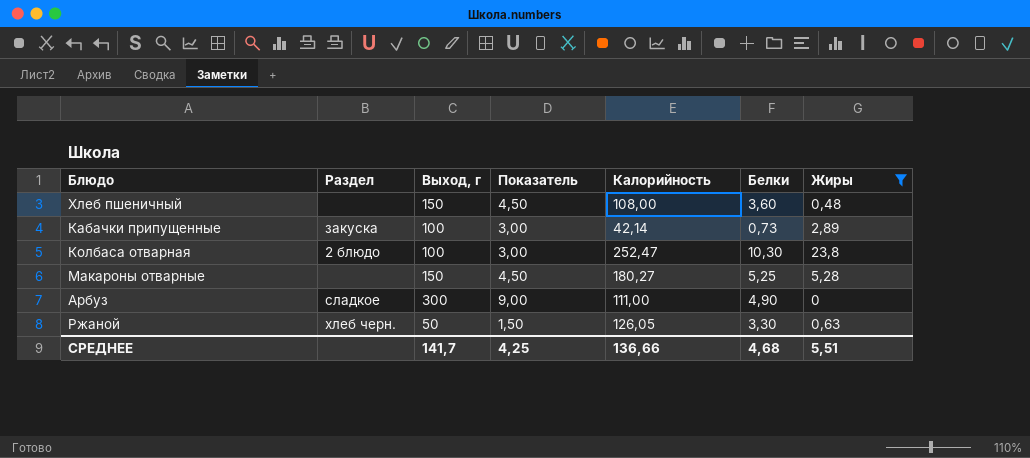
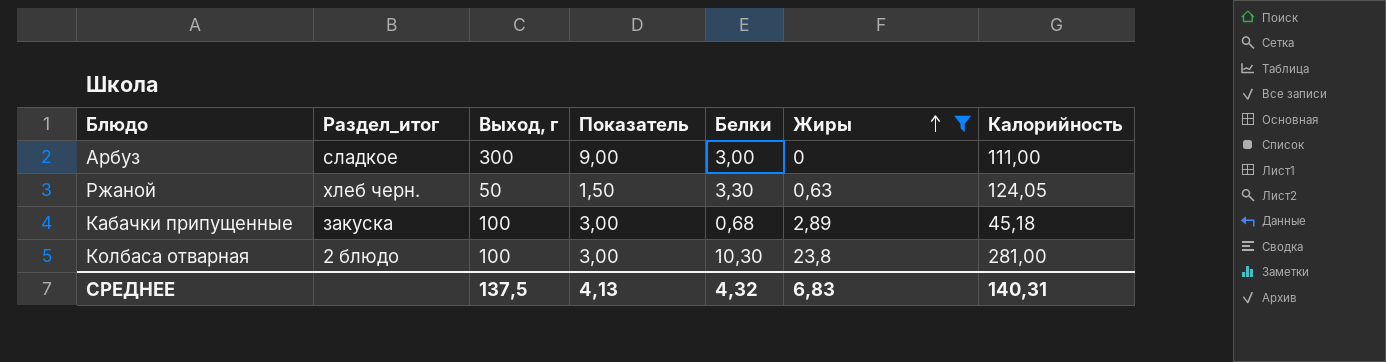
row order: none -> Жиры ascending
column name: Раздел -> Раздел_итог
column Калорийность | position: 5 -> 7
row Хлеб пшеничный: none | 150 | 4,50 | 108,00 | 3,60 | 0,48 -> none
row Макароны отварные: none | 150 | 4,50 | 180,27 | 5,25 | 5,28 -> none
Арбуз | Белки: 4,90 -> 3,00
Ржаной | Калорийность: 126,05 -> 124,05
Кабачки припущенные | Белки: 0,73 -> 0,68
Кабачки припущенные | Калорийность: 42,14 -> 45,18
Колбаса отварная | Калорийность: 252,47 -> 281,00
СРЕДНЕЕ | Выход, г: 141,7 -> 137,5
СРЕДНЕЕ | Показатель: 4,25 -> 4,13
СРЕДНЕЕ | Белки: 4,68 -> 4,32
СРЕДНЕЕ | Жиры: 5,51 -> 6,83
СРЕДНЕЕ | Калорийность: 136,66 -> 140,31

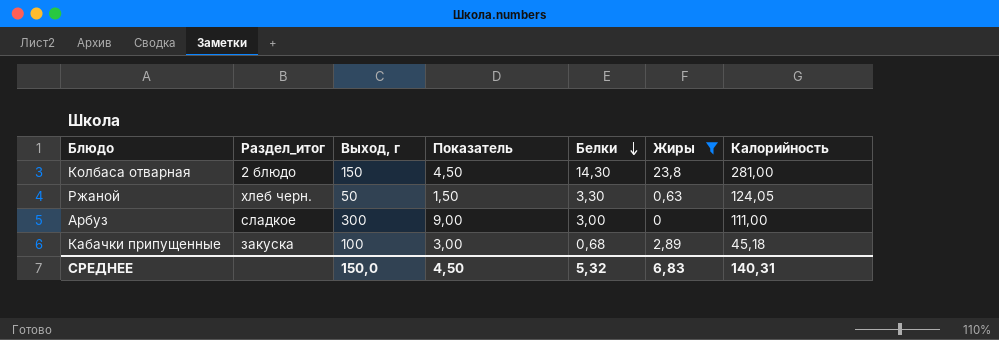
row order: Жиры ascending -> Белки descending
Колбаса отварная | Выход, г: 100 -> 150
Колбаса отварная | Показатель: 3,00 -> 4,50
Колбаса отварная | Белки: 10,30 -> 14,30
СРЕДНЕЕ | Выход, г: 137,5 -> 150,0
СРЕДНЕЕ | Показатель: 4,13 -> 4,50
СРЕДНЕЕ | Белки: 4,32 -> 5,32

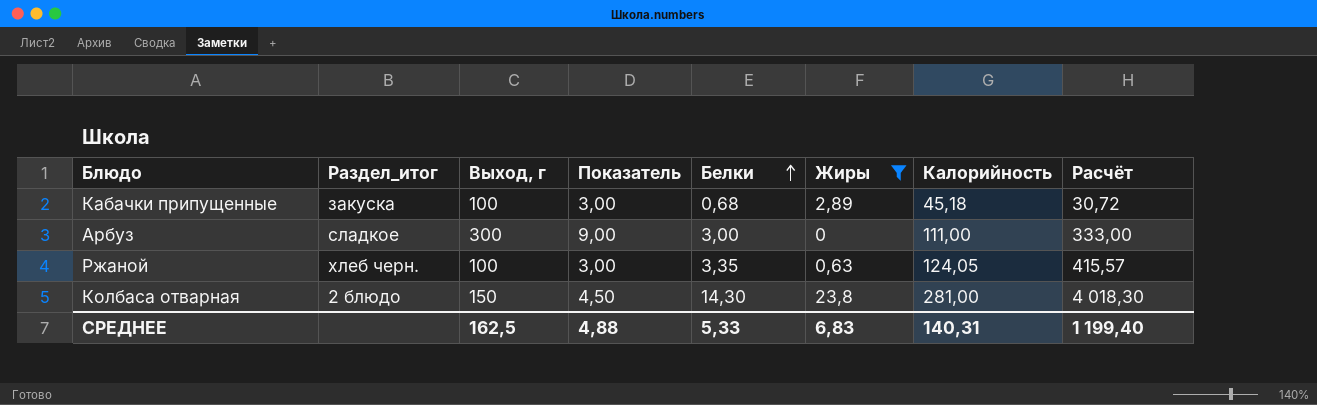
row order: Белки descending -> Белки ascending
column Расчёт | formula: none -> [Белки] * [Калорийность]
Ржаной | Выход, г: 50 -> 100
Ржаной | Показатель: 1,50 -> 3,00
Ржаной | Белки: 3,30 -> 3,35
СРЕДНЕЕ | Выход, г: 150,0 -> 162,5
СРЕДНЕЕ | Показатель: 4,50 -> 4,88
СРЕДНЕЕ | Белки: 5,32 -> 5,33

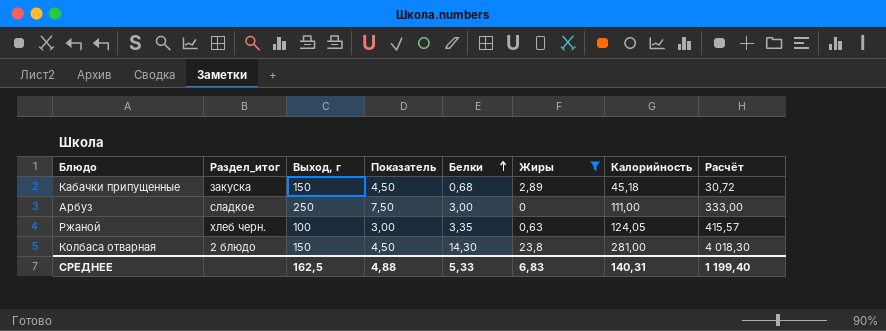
Кабачки припущенные | Выход, г: 100 -> 150
Кабачки припущенные | Показатель: 3,00 -> 4,50
Арбуз | Выход, г: 300 -> 250
Арбуз | Показатель: 9,00 -> 7,50

